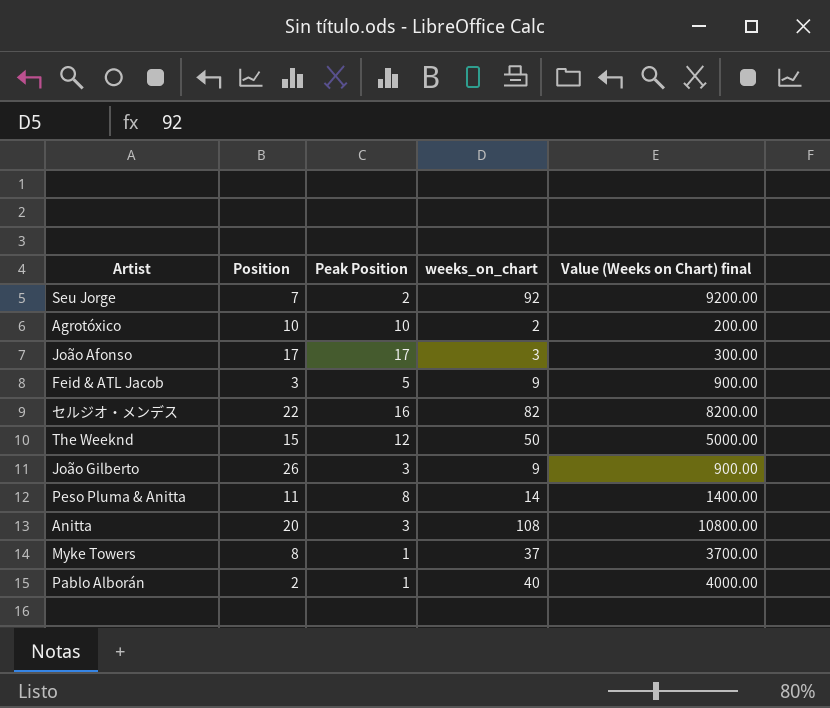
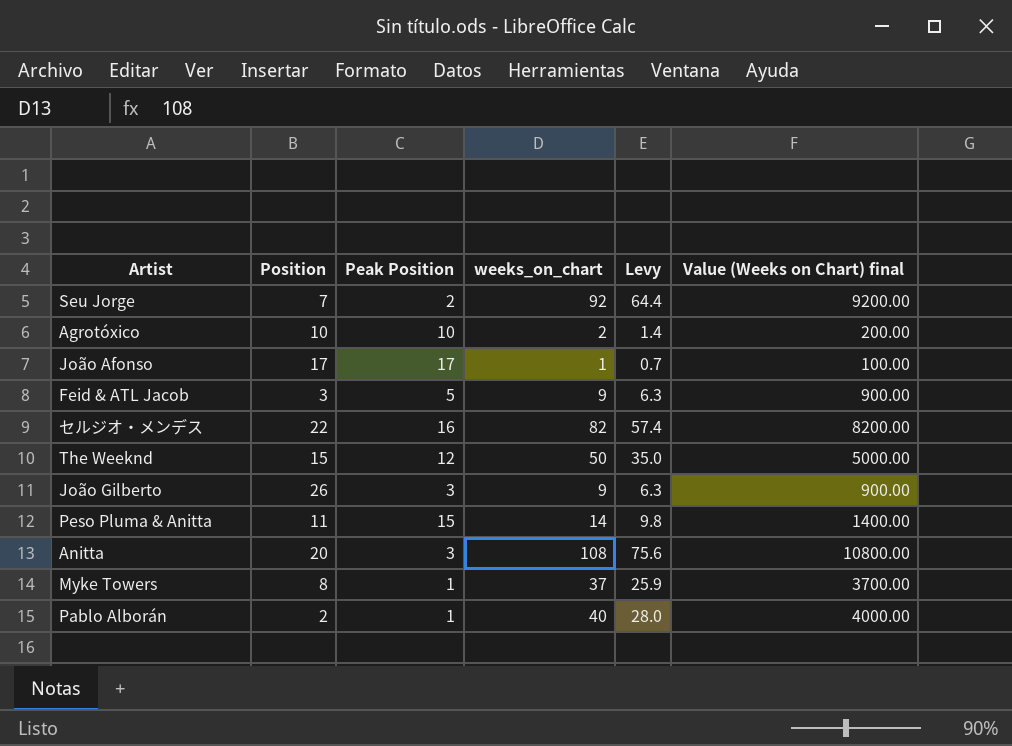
column Levy | formula: none -> [weeks_on_chart] * 0.7
João Afonso | weeks_on_chart: 3 -> 1
João Afonso | Value (Weeks on Chart) final: 300.00 -> 100.00
Peso Pluma & Anitta | Peak Position: 8 -> 15

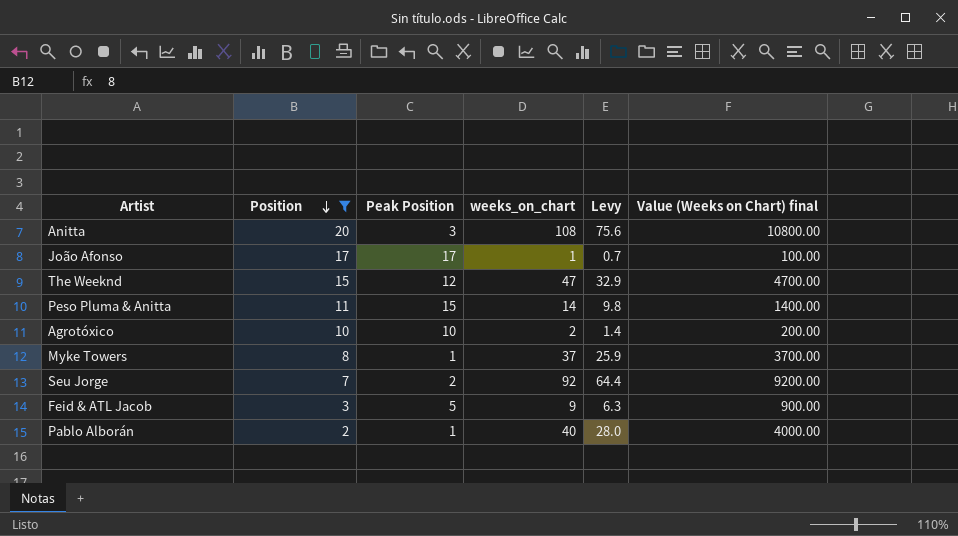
filter: none -> Position <= 20
row order: none -> Position descending
The Weeknd | weeks_on_chart: 50 -> 47
The Weeknd | Levy: 35.0 -> 32.9
The Weeknd | Value (Weeks on Chart) final: 5000.00 -> 4700.00

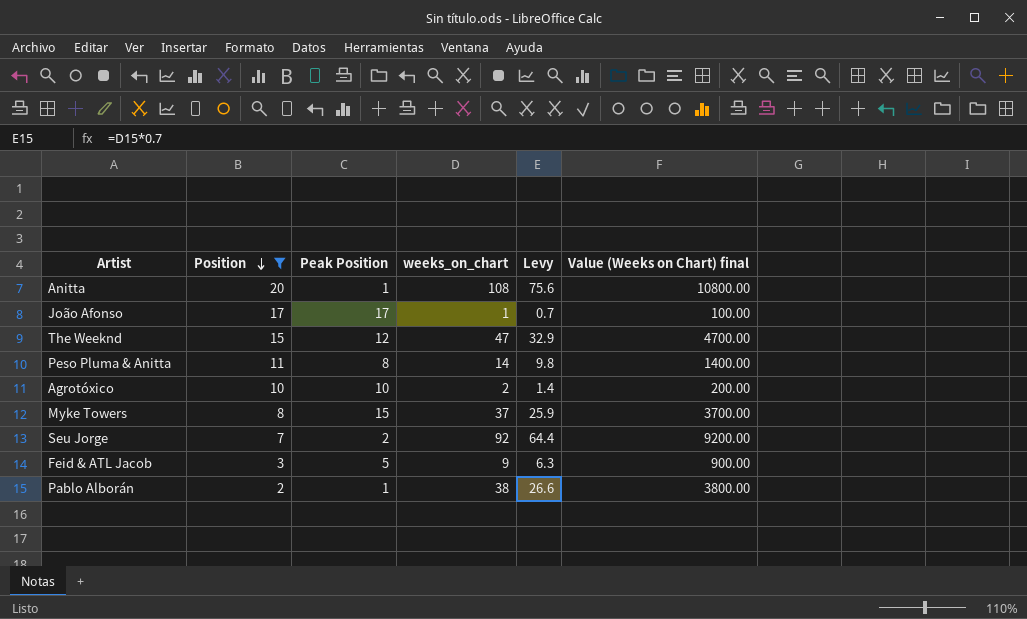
Anitta | Peak Position: 3 -> 1
Peso Pluma & Anitta | Peak Position: 15 -> 8
Myke Towers | Peak Position: 1 -> 15
Pablo Alborán | weeks_on_chart: 40 -> 38
Pablo Alborán | Levy: 28.0 -> 26.6
Pablo Alborán | Value (Weeks on Chart) final: 4000.00 -> 3800.00

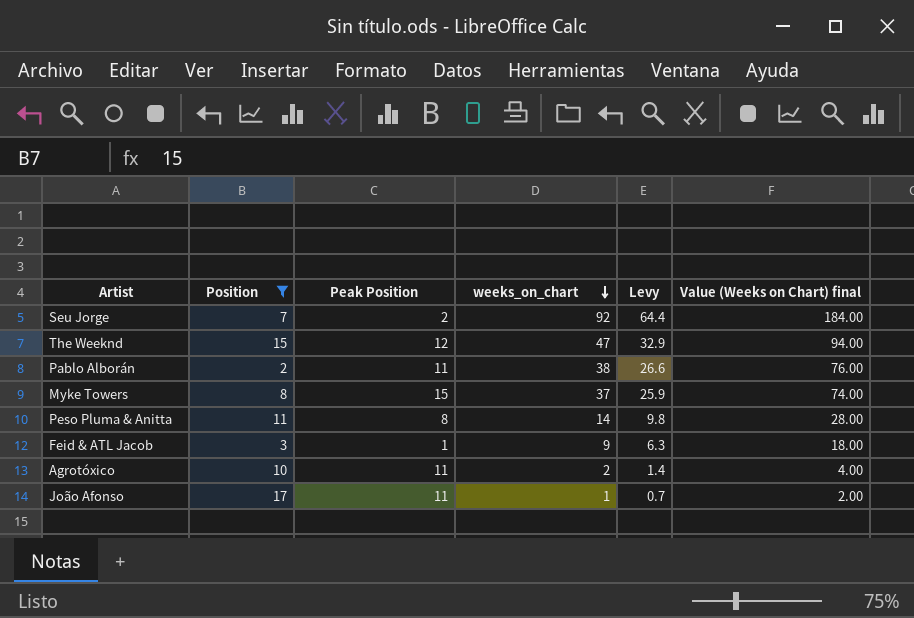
row order: Position descending -> weeks_on_chart descending
column Value (Weeks on Chart) final | formula: [weeks_on_chart] * 100 -> [weeks_on_chart] * 2
row Anitta: 20 | 1 | 108 | 75.6 | 10800.00 -> none
Pablo Alborán | Peak Position: 1 -> 11
Feid & ATL Jacob | Peak Position: 5 -> 1
Agrotóxico | Peak Position: 10 -> 11
João Afonso | Peak Position: 17 -> 11

